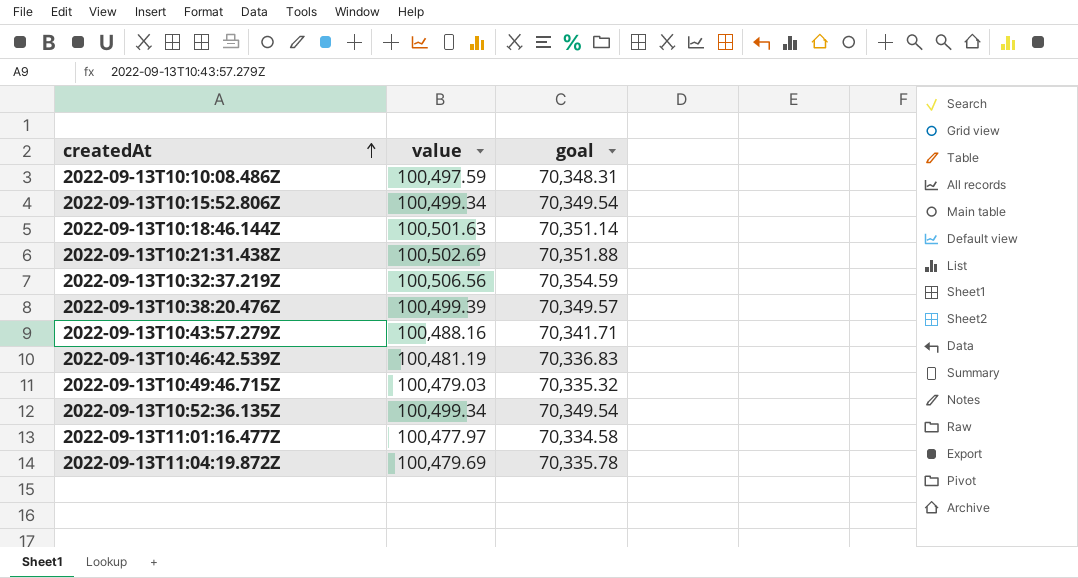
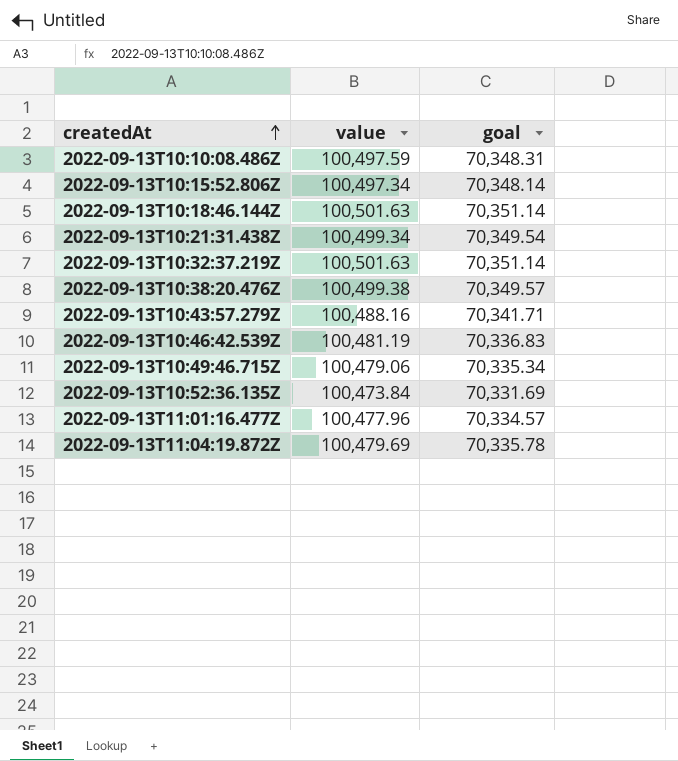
2022-09-13T10:15:52.806Z | value: 100,499.34 -> 100,497.34
2022-09-13T10:15:52.806Z | goal: 70,349.54 -> 70,348.14
2022-09-13T10:21:31.438Z | value: 100,502.69 -> 100,499.34
2022-09-13T10:21:31.438Z | goal: 70,351.88 -> 70,349.54
2022-09-13T10:32:37.219Z | value: 100,506.56 -> 100,501.63
2022-09-13T10:32:37.219Z | goal: 70,354.59 -> 70,351.14
2022-09-13T10:38:20.476Z | value: 100,499.39 -> 100,499.38
2022-09-13T10:49:46.715Z | value: 100,479.03 -> 100,479.06
2022-09-13T10:49:46.715Z | goal: 70,335.32 -> 70,335.34
2022-09-13T10:52:36.135Z | value: 100,499.34 -> 100,473.84
2022-09-13T10:52:36.135Z | goal: 70,349.54 -> 70,331.69
2022-09-13T11:01:16.477Z | value: 100,477.97 -> 100,477.96
2022-09-13T11:01:16.477Z | goal: 70,334.58 -> 70,334.57

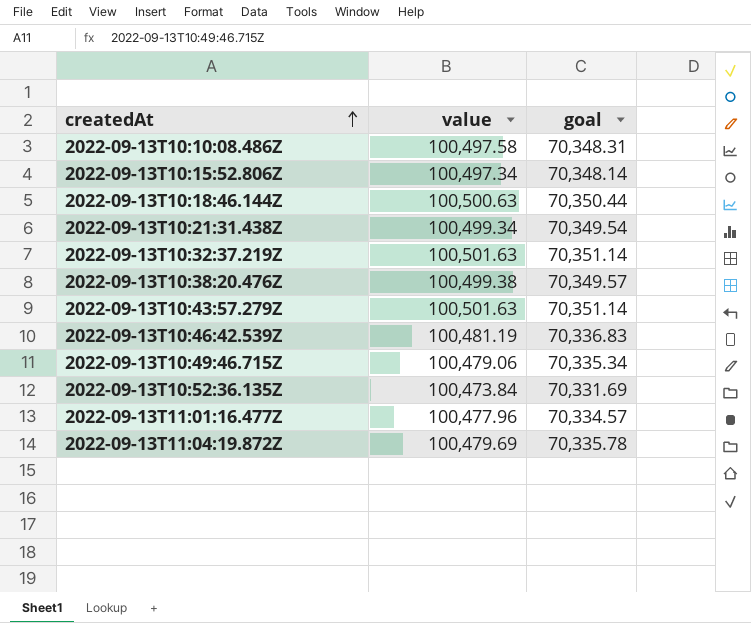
2022-09-13T10:10:08.486Z | value: 100,497.59 -> 100,497.58
2022-09-13T10:18:46.144Z | value: 100,501.63 -> 100,500.63
2022-09-13T10:18:46.144Z | goal: 70,351.14 -> 70,350.44
2022-09-13T10:43:57.279Z | value: 100,488.16 -> 100,501.63
2022-09-13T10:43:57.279Z | goal: 70,341.71 -> 70,351.14

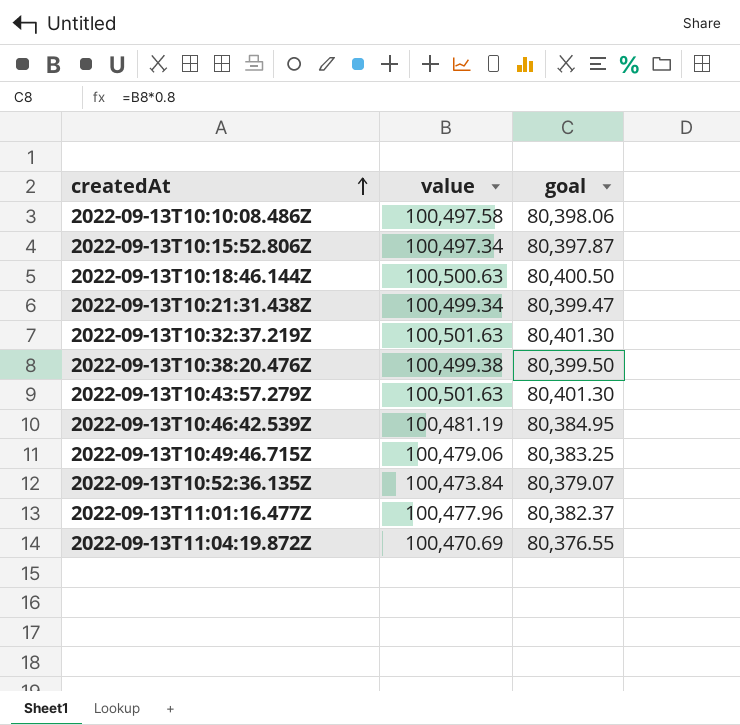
column goal | formula: [value] * 0.7 -> [value] * 0.8
2022-09-13T11:04:19.872Z | value: 100,479.69 -> 100,470.69

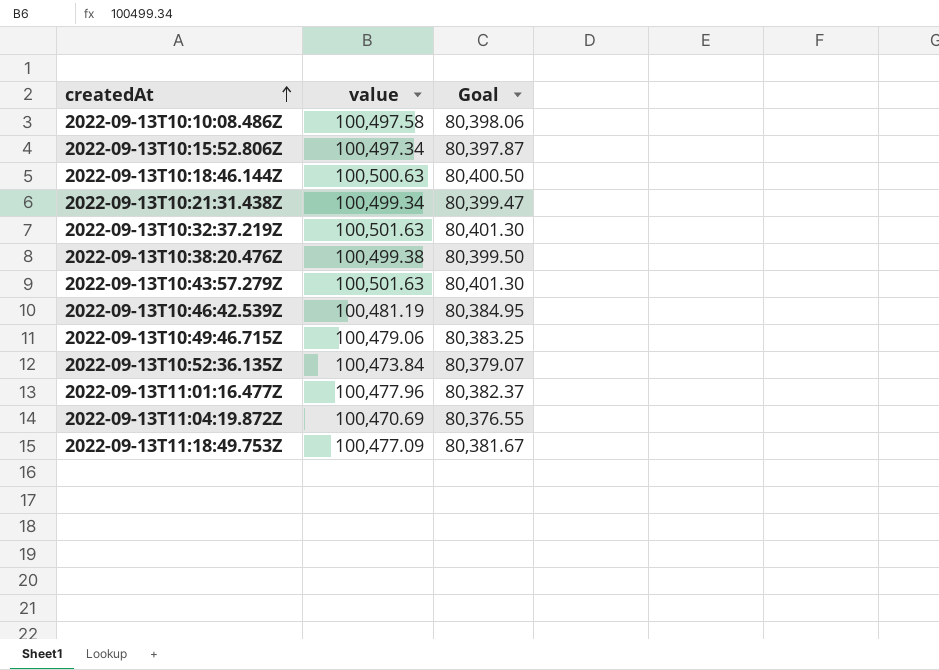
column name: goal -> Goal
row 2022-09-13T11:18:49.753Z: none -> 100,477.09 | 80,381.67

